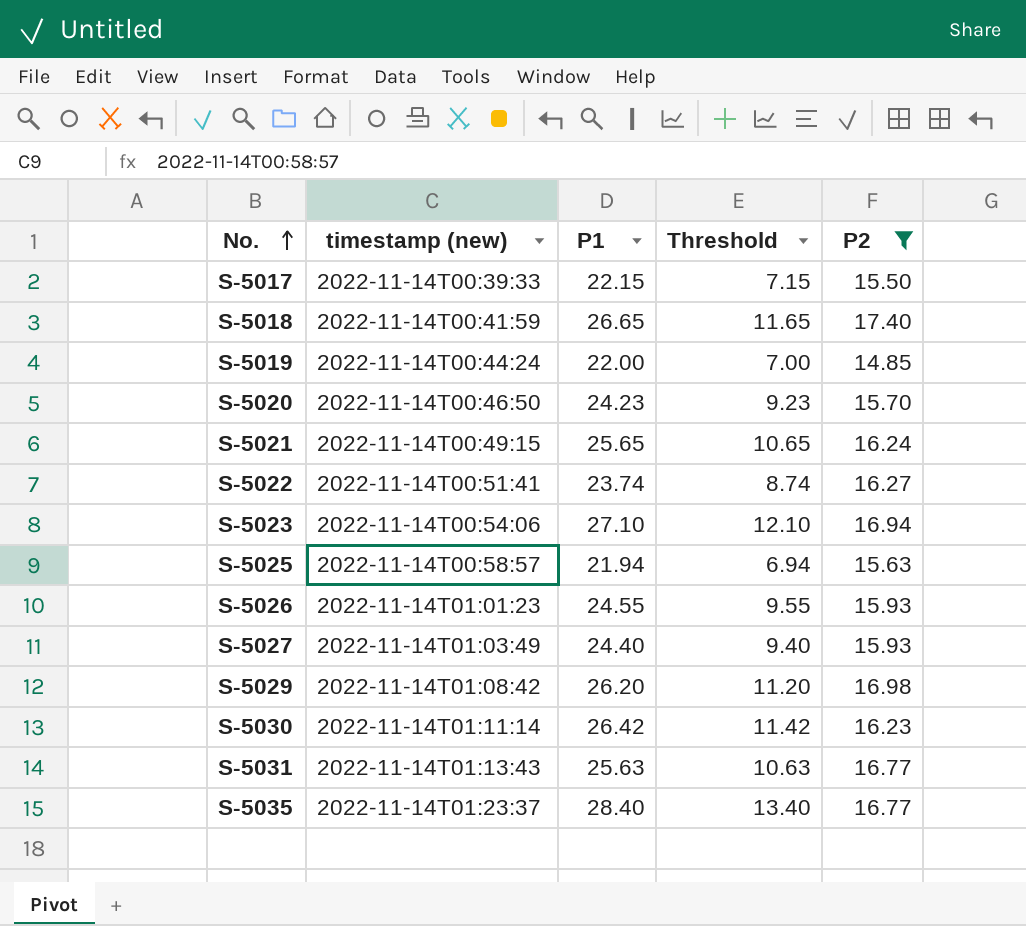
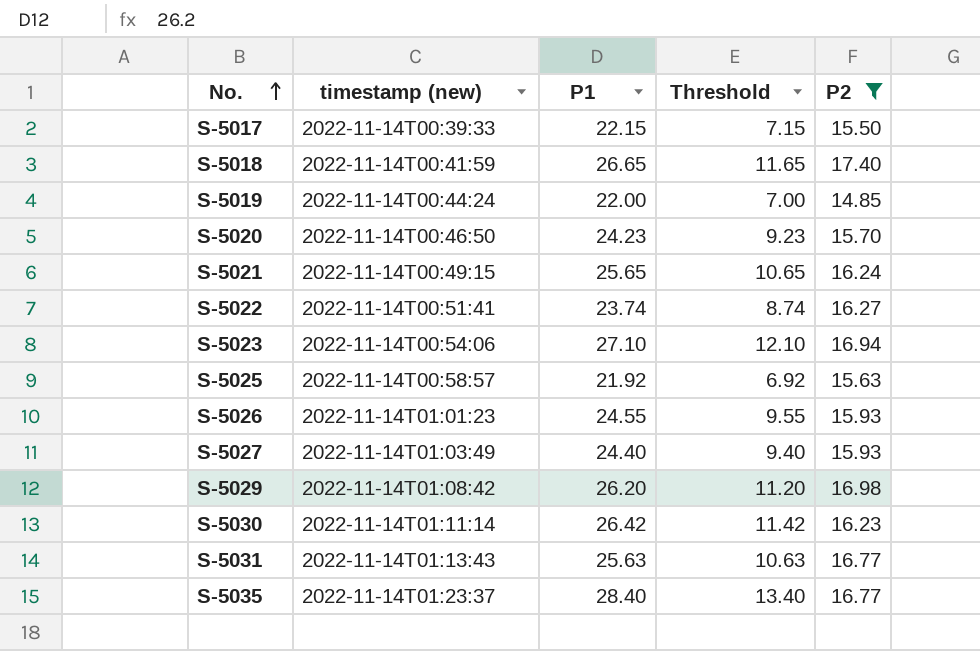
S-5025 | P1: 21.94 -> 21.92
S-5025 | Threshold: 6.94 -> 6.92

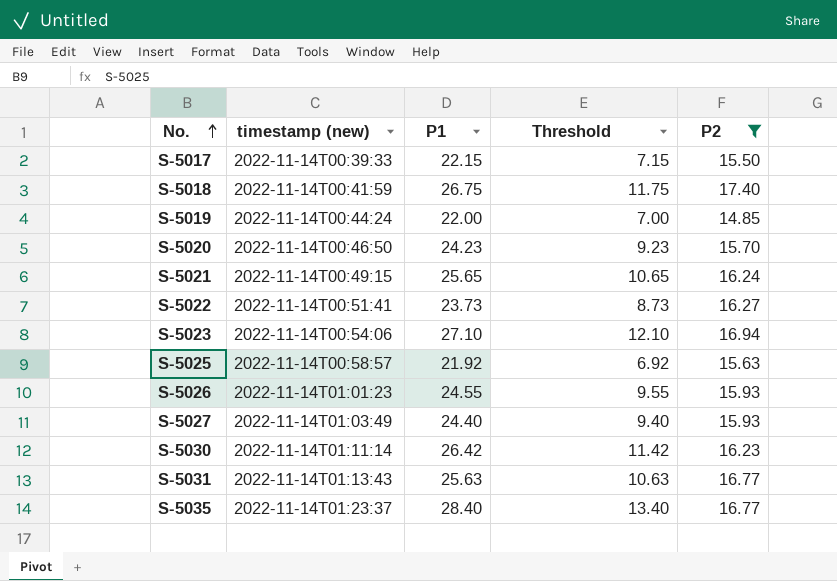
row S-5029: 2022-11-14T01:08:42 | 26.20 | 11.20 | 16.98 -> none
S-5018 | P1: 26.65 -> 26.75
S-5018 | Threshold: 11.65 -> 11.75
S-5022 | P1: 23.74 -> 23.73
S-5022 | Threshold: 8.74 -> 8.73

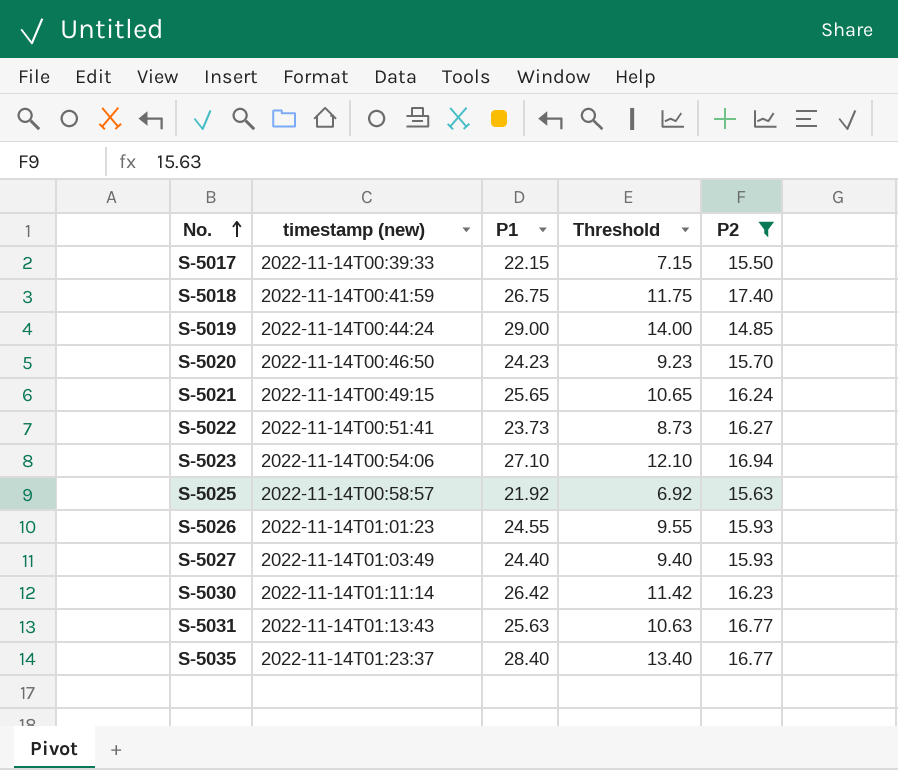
S-5019 | P1: 22.00 -> 29.00
S-5019 | Threshold: 7.00 -> 14.00

